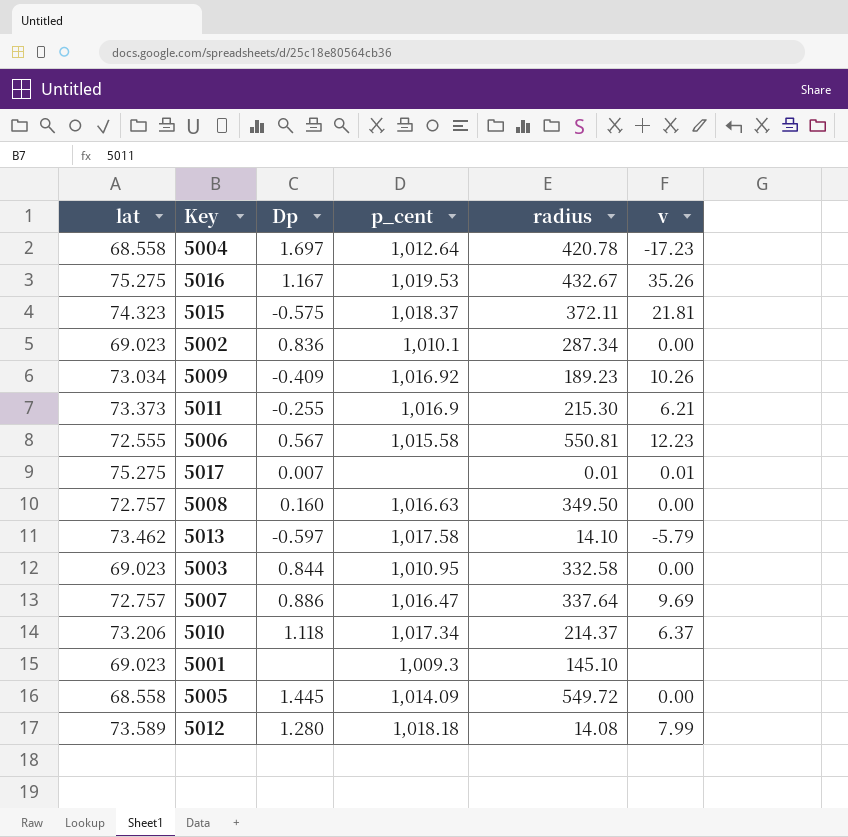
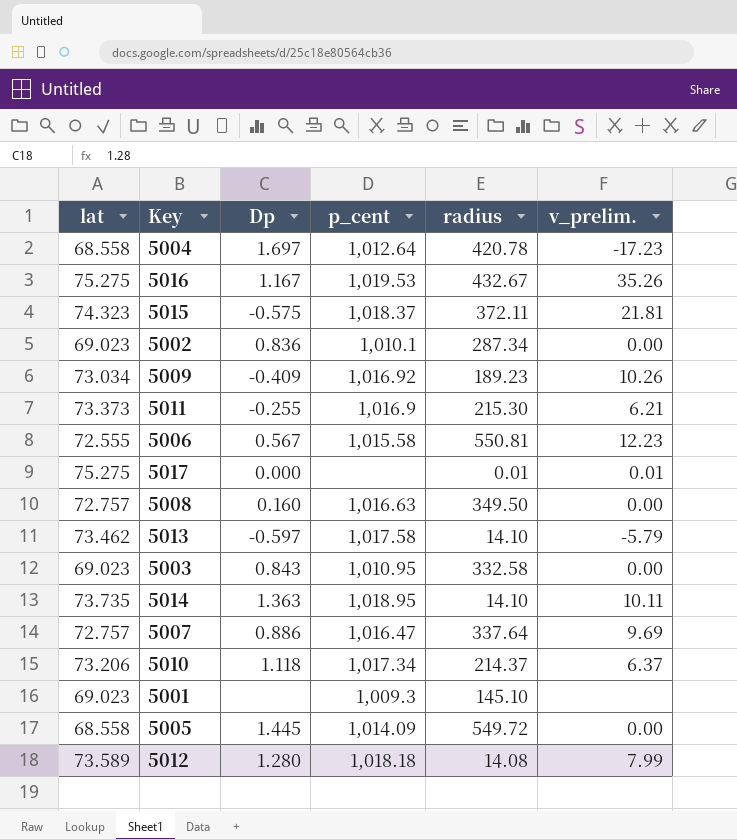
column name: v -> v_prelim.
5017 | Dp: 0.007 -> 0.000
5003 | Dp: 0.844 -> 0.843
row 5014: none -> 73.735 | 1.363 | 1,018.95 | 14.10 | 10.11

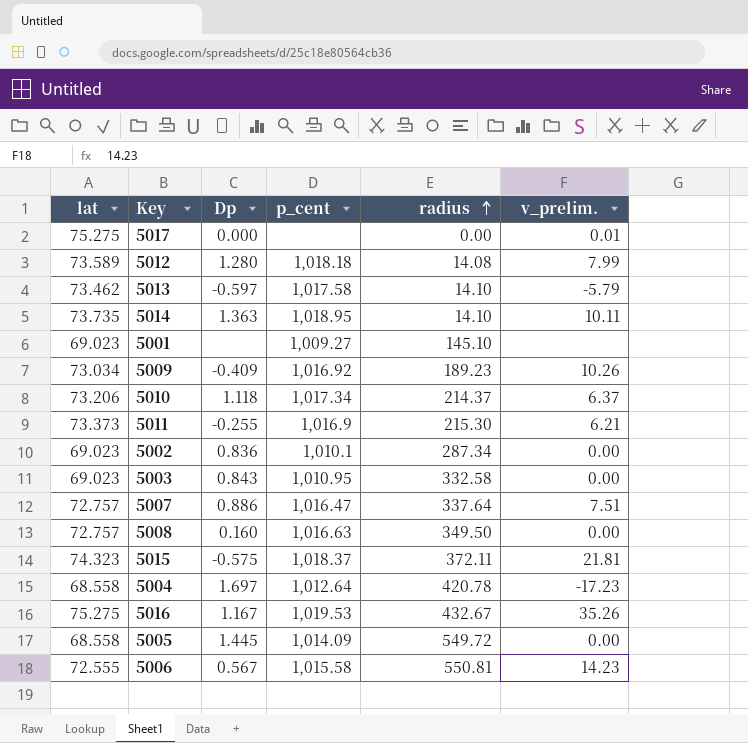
row order: none -> radius ascending
5017 | radius: 0.01 -> 0.00
5001 | p_cent: 1,009.3 -> 1,009.27
5007 | v_prelim.: 9.69 -> 7.51
5006 | v_prelim.: 12.23 -> 14.23

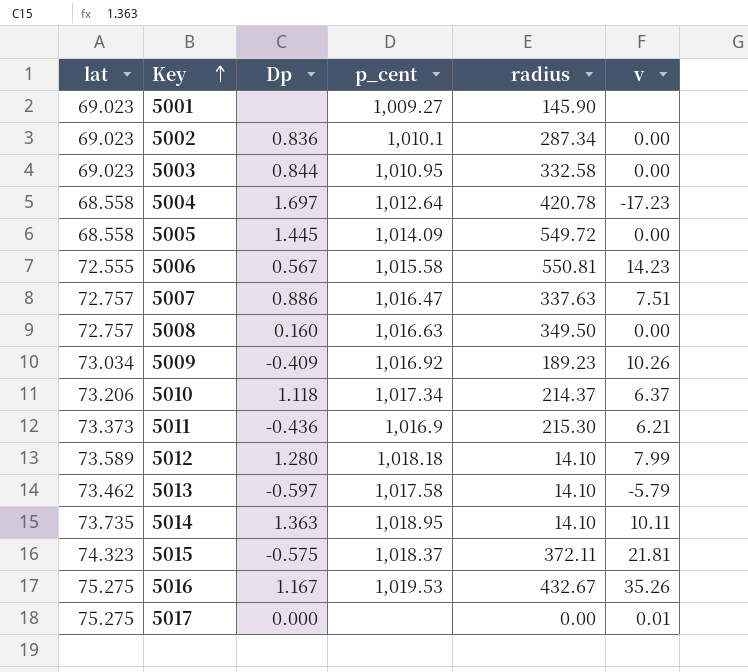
row order: radius ascending -> Key ascending
column name: v_prelim. -> v
5001 | radius: 145.10 -> 145.90
5003 | Dp: 0.843 -> 0.844
5007 | radius: 337.64 -> 337.63
5011 | Dp: -0.255 -> -0.436
5012 | radius: 14.08 -> 14.10

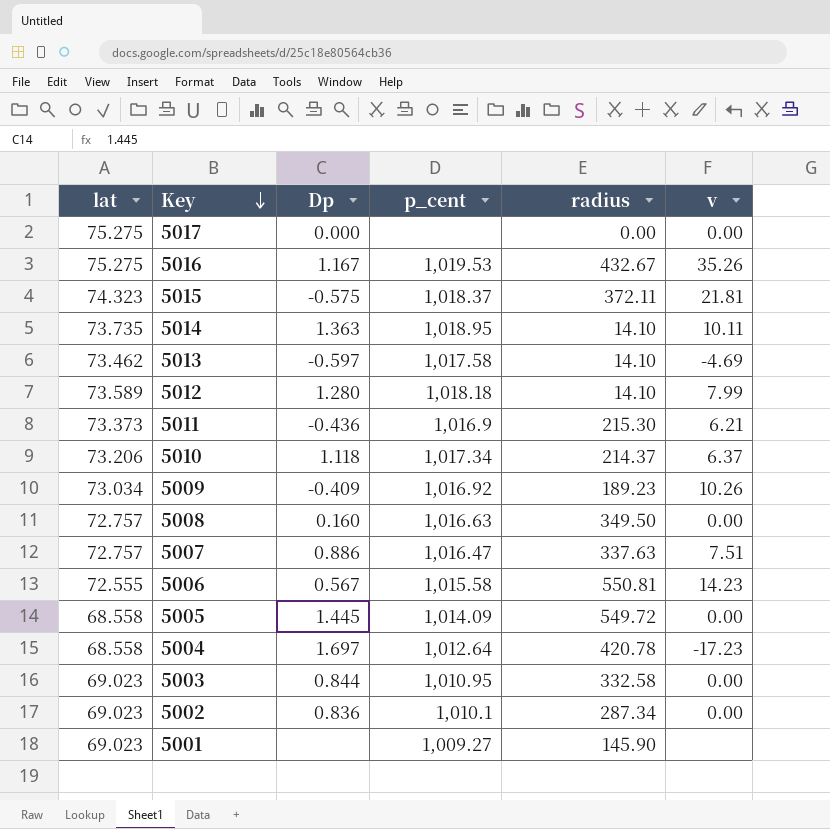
row order: Key ascending -> Key descending
5017 | v: 0.01 -> 0.00
5013 | v: -5.79 -> -4.69

